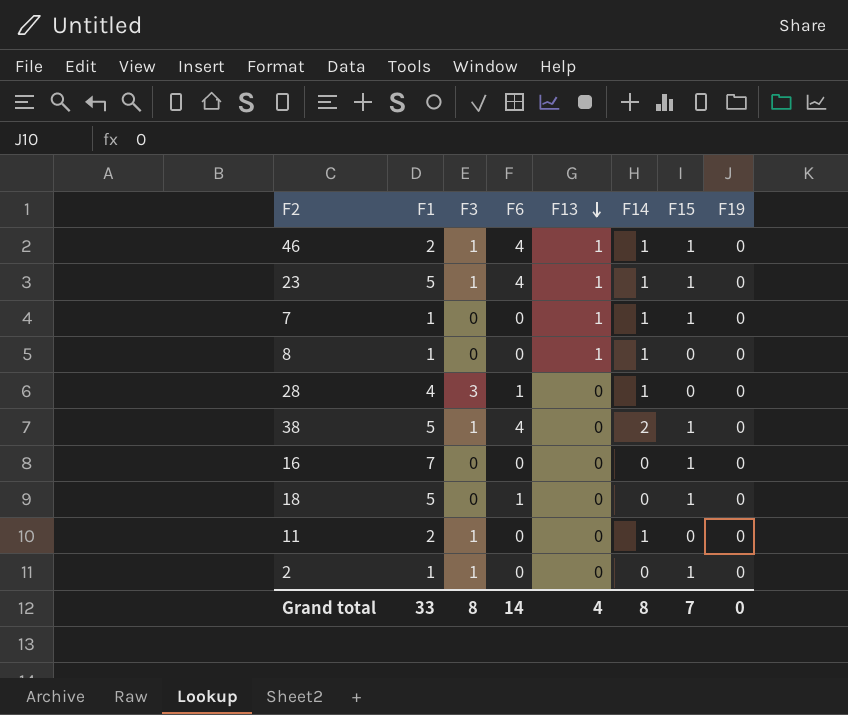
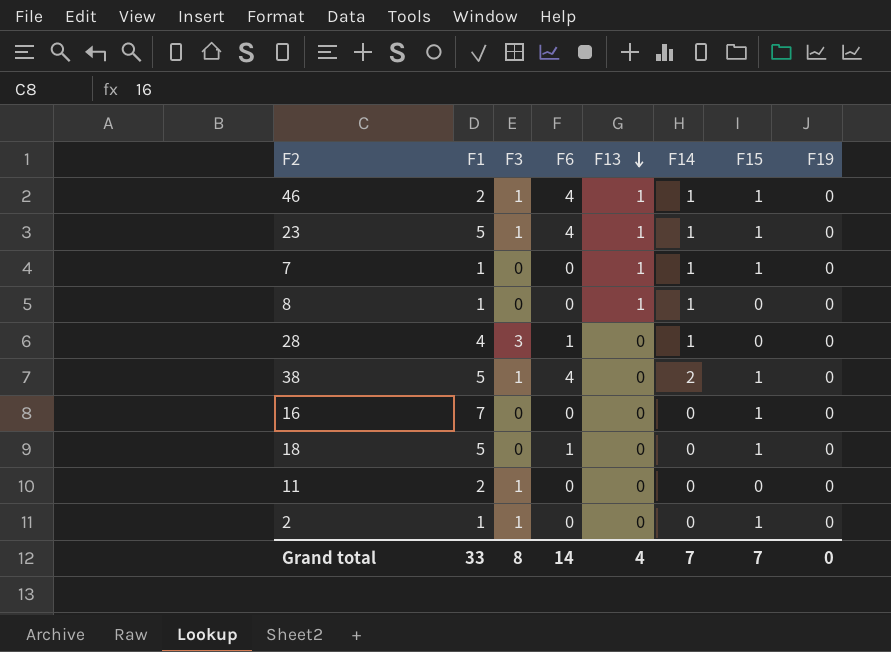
11 | F14: 1 -> 0
Grand total | F14: 8 -> 7

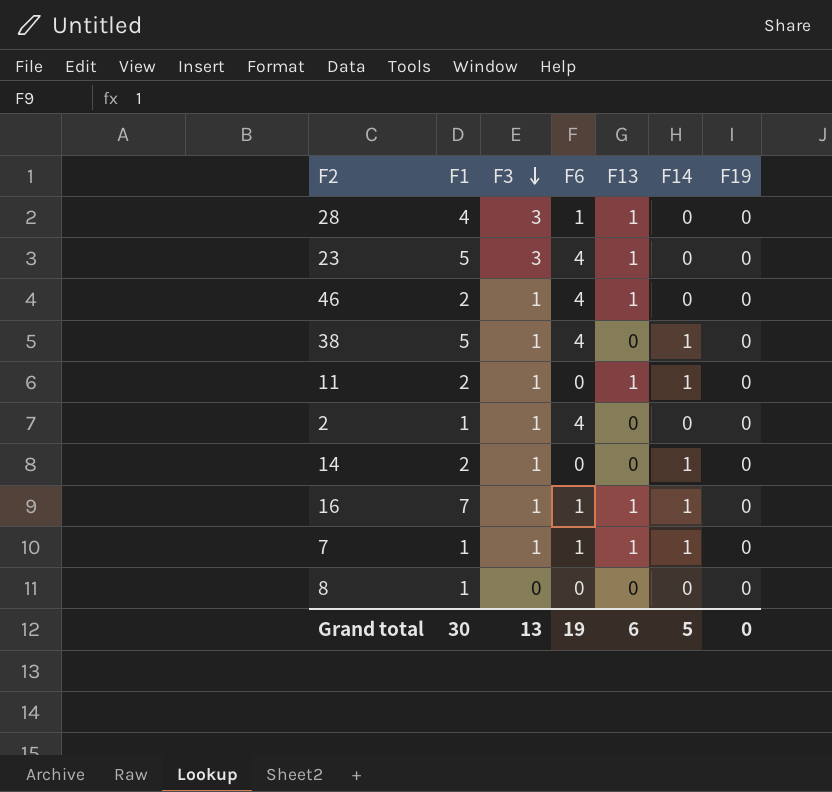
row order: F13 descending -> F3 descending
column F15 | position: 7 -> none
row 18: 5 | 0 | 1 | 0 | 0 | 1 | 0 -> none
28 | F13: 0 -> 1
28 | F14: 1 -> 0
23 | F3: 1 -> 3
23 | F14: 1 -> 0
46 | F14: 1 -> 0
38 | F14: 2 -> 1
11 | F13: 0 -> 1
11 | F14: 0 -> 1
2 | F6: 0 -> 4
row 14: none -> 2 | 1 | 0 | 0 | 1 | 0
16 | F3: 0 -> 1
16 | F6: 0 -> 1
16 | F13: 0 -> 1
16 | F14: 0 -> 1
7 | F3: 0 -> 1
7 | F6: 0 -> 1
8 | F13: 1 -> 0
8 | F14: 1 -> 0
Grand total | F1: 33 -> 30
Grand total | F3: 8 -> 13
Grand total | F6: 14 -> 19
Grand total | F13: 4 -> 6
Grand total | F14: 7 -> 5

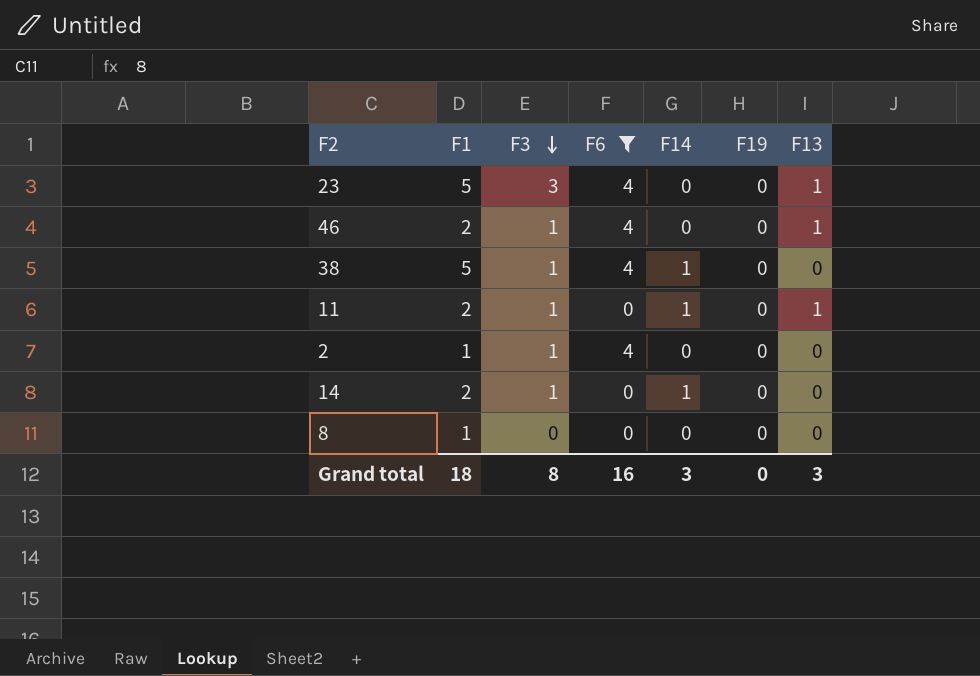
filter: none -> F6 != 1
column F13 | position: 5 -> 7
Grand total | F1: 30 -> 18
Grand total | F3: 13 -> 8
Grand total | F6: 19 -> 16
Grand total | F14: 5 -> 3
Grand total | F13: 6 -> 3

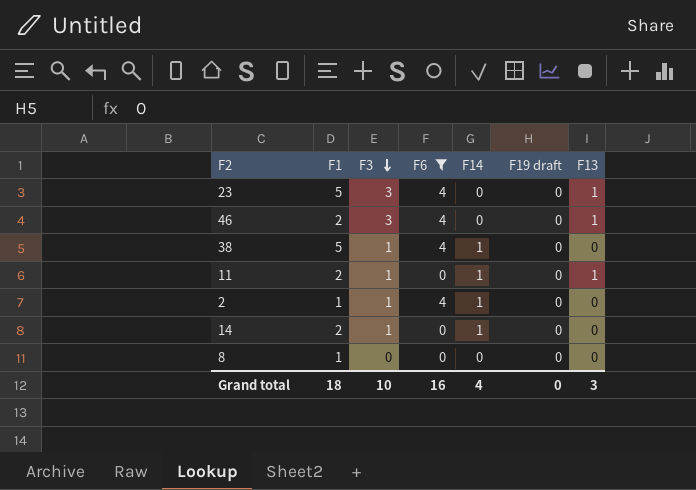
column name: F19 -> F19 draft
46 | F3: 1 -> 3
2 | F14: 0 -> 1
Grand total | F3: 8 -> 10
Grand total | F14: 3 -> 4

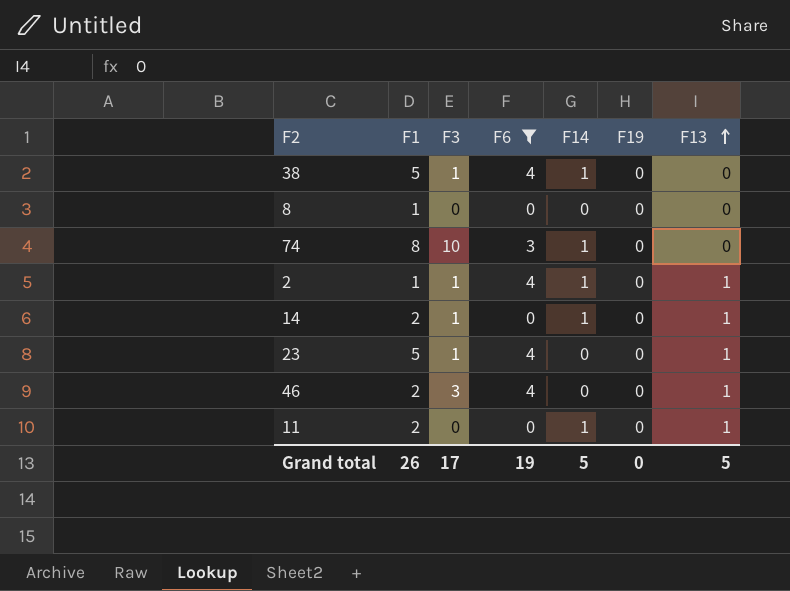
row order: F3 descending -> F13 ascending
column name: F19 draft -> F19
row 74: none -> 8 | 10 | 3 | 1 | 0 | 0
2 | F13: 0 -> 1
14 | F13: 0 -> 1
23 | F3: 3 -> 1
11 | F3: 1 -> 0
Grand total | F1: 18 -> 26
Grand total | F3: 10 -> 17
Grand total | F6: 16 -> 19
Grand total | F14: 4 -> 5
Grand total | F13: 3 -> 5

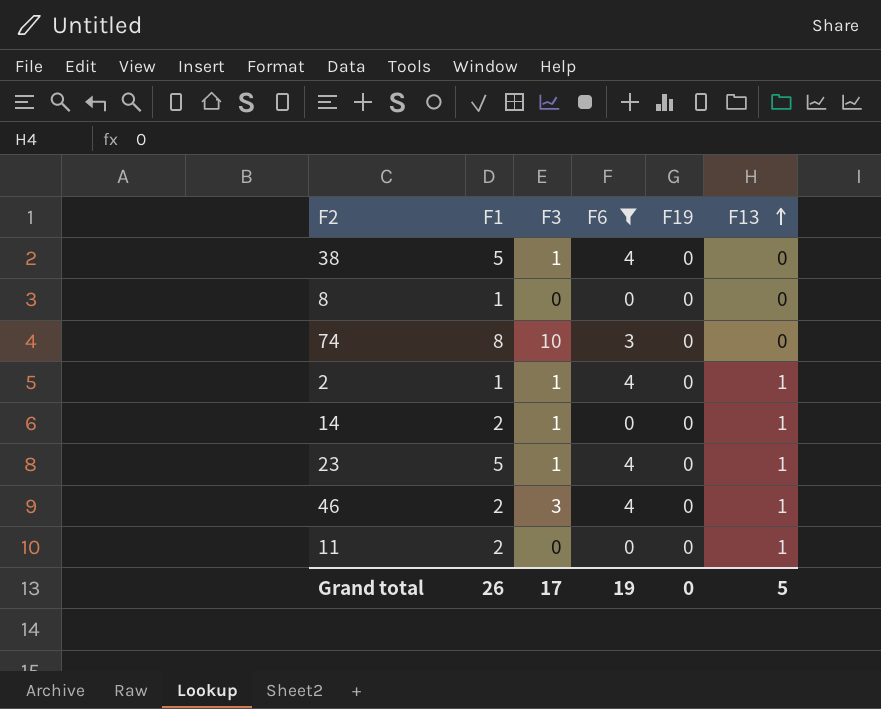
column F14 | position: 5 -> none

